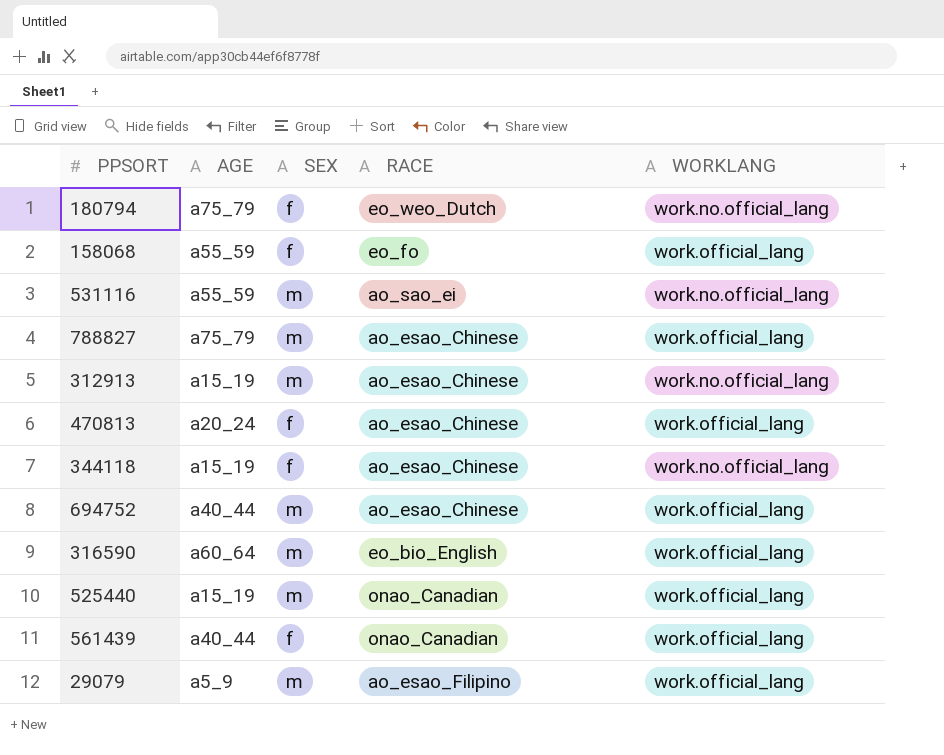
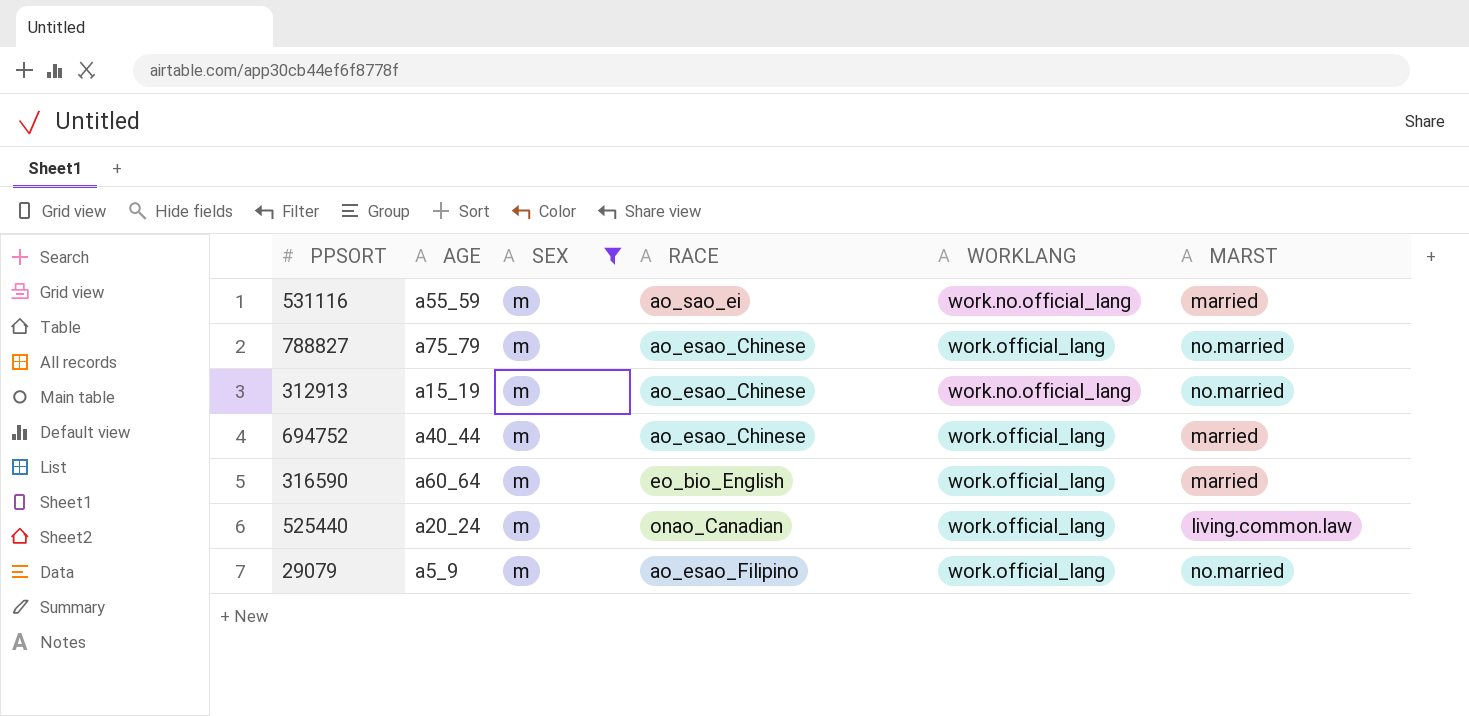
filter: none -> SEX = m
column MARST | position: none -> 6
525440 | AGE: a15_19 -> a20_24

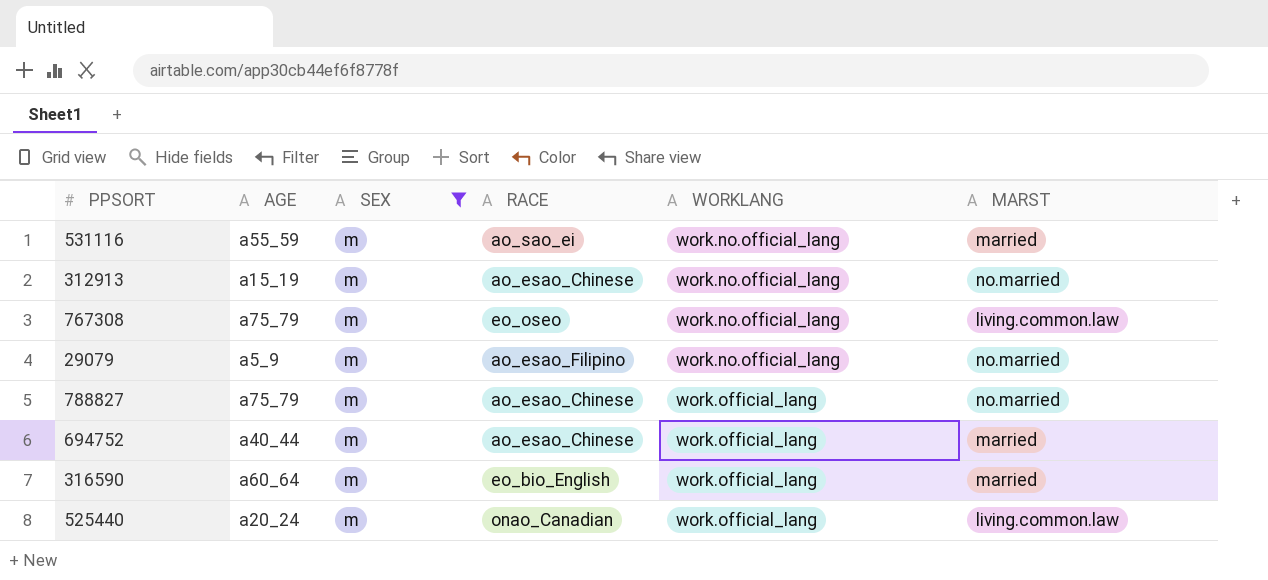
row order: none -> WORKLANG ascending
row 767308: none -> a75_79 | m | eo_oseo | work.no.official_lang | living.common.law
29079 | WORKLANG: work.official_lang -> work.no.official_lang

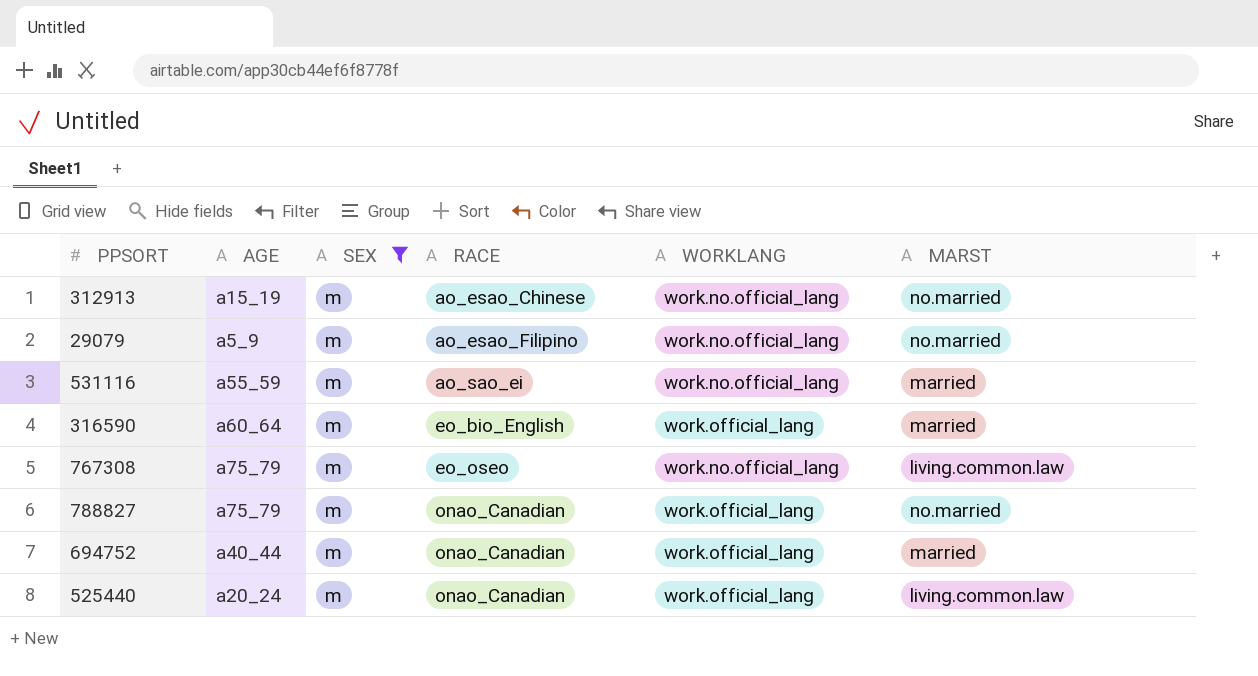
row order: WORKLANG ascending -> RACE ascending
788827 | RACE: ao_esao_Chinese -> onao_Canadian
694752 | RACE: ao_esao_Chinese -> onao_Canadian

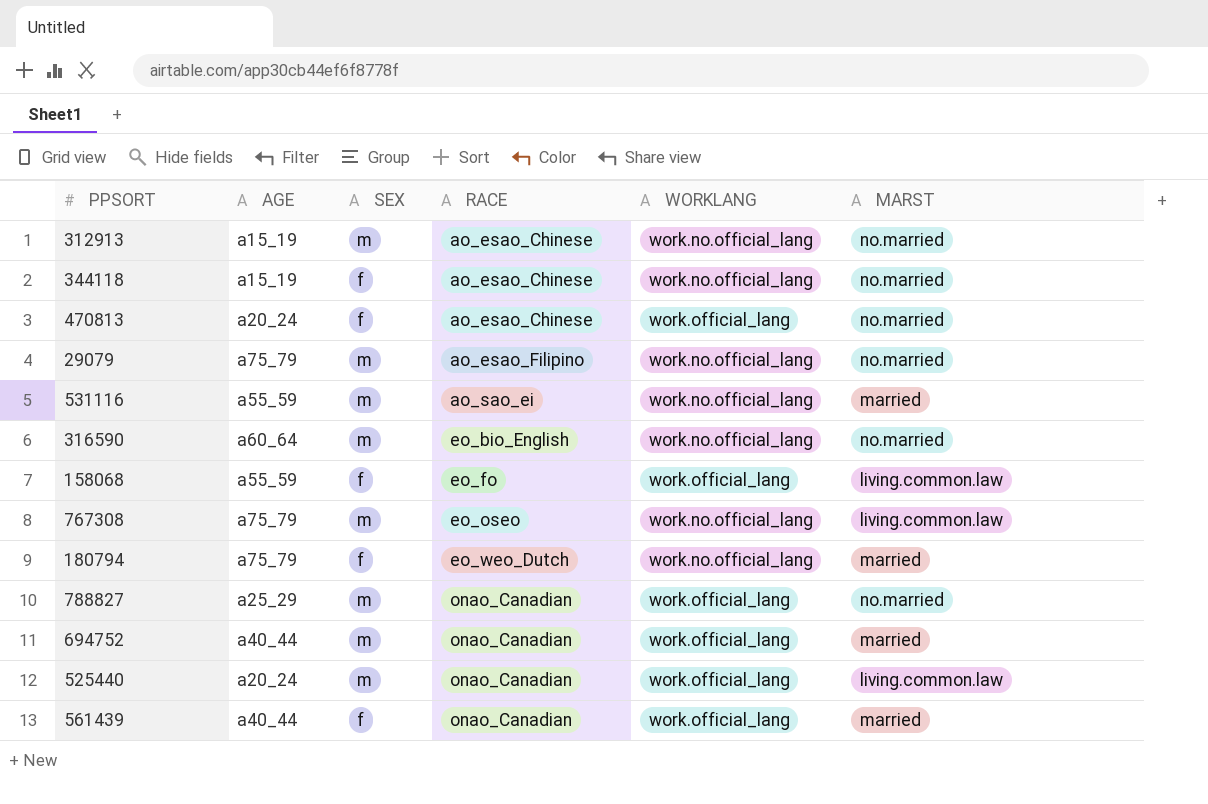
filter: SEX = m -> none
29079 | AGE: a5_9 -> a75_79
316590 | WORKLANG: work.official_lang -> work.no.official_lang
316590 | MARST: married -> no.married
788827 | AGE: a75_79 -> a25_29

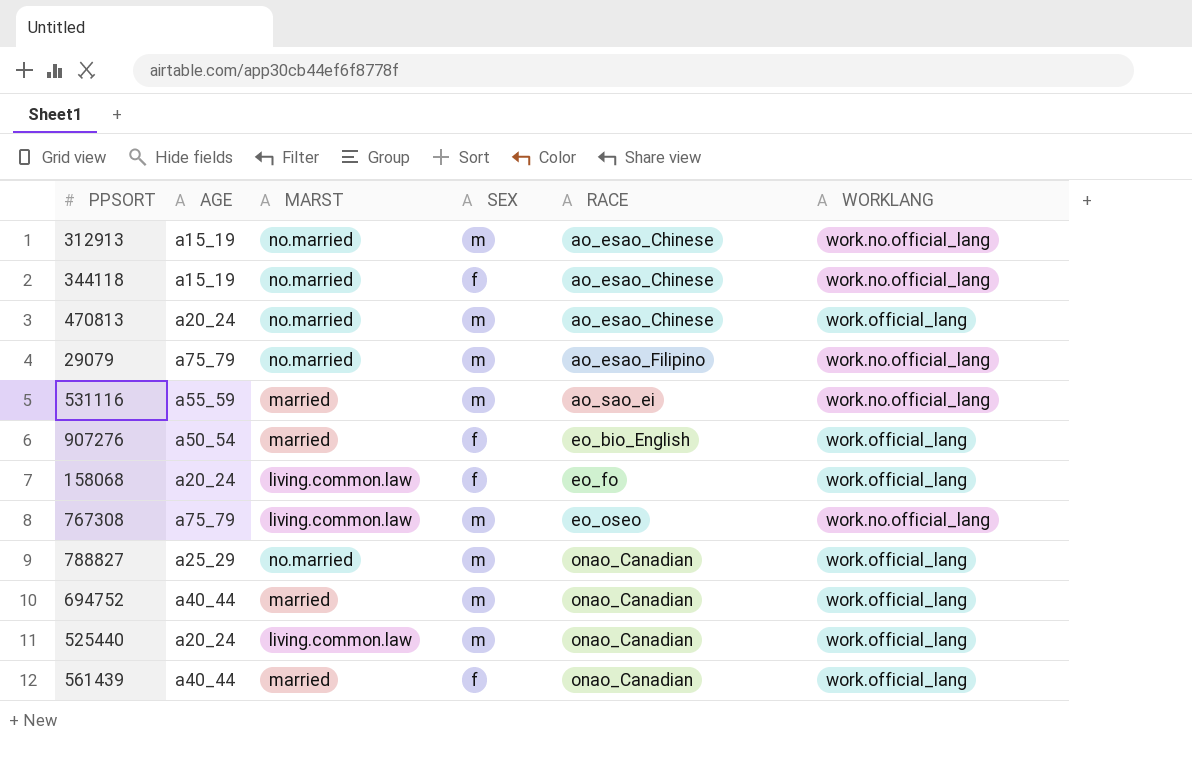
column MARST | position: 6 -> 3
row 316590: a60_64 | m | eo_bio_English | work.no.official_lang | no.married -> none
row 180794: a75_79 | f | eo_weo_Dutch | work.no.official_lang | married -> none
470813 | SEX: f -> m
row 907276: none -> a50_54 | married | f | eo_bio_English | work.official_lang
158068 | AGE: a55_59 -> a20_24

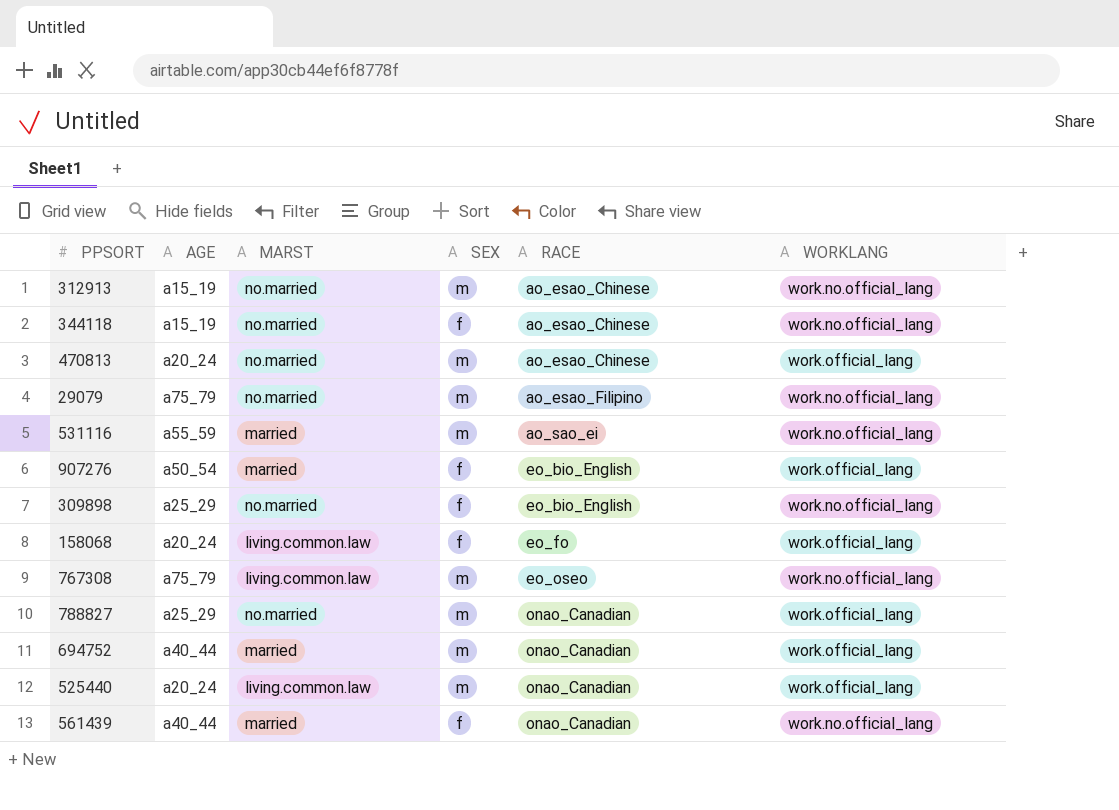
row 309898: none -> a25_29 | no.married | f | eo_bio_English | work.no.official_lang
561439 | WORKLANG: work.official_lang -> work.no.official_lang

